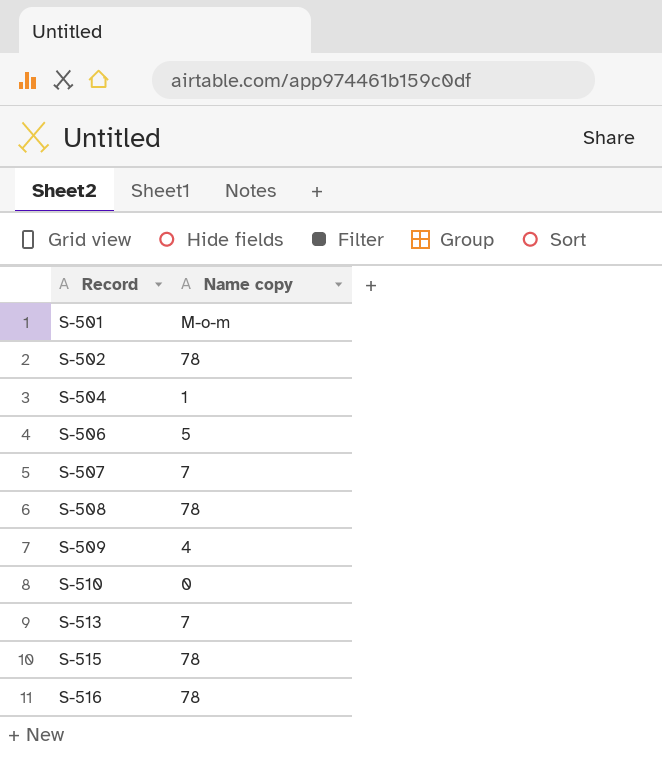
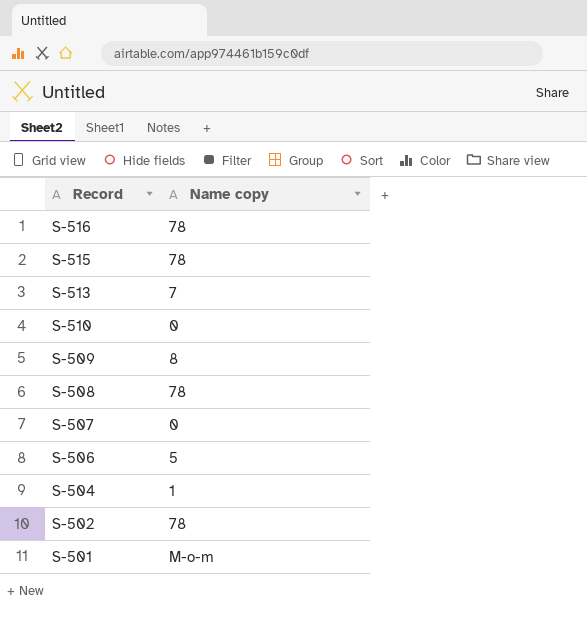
row order: Record ascending -> Record descending
S-509 | Name copy: 4 -> 8
S-507 | Name copy: 7 -> 0

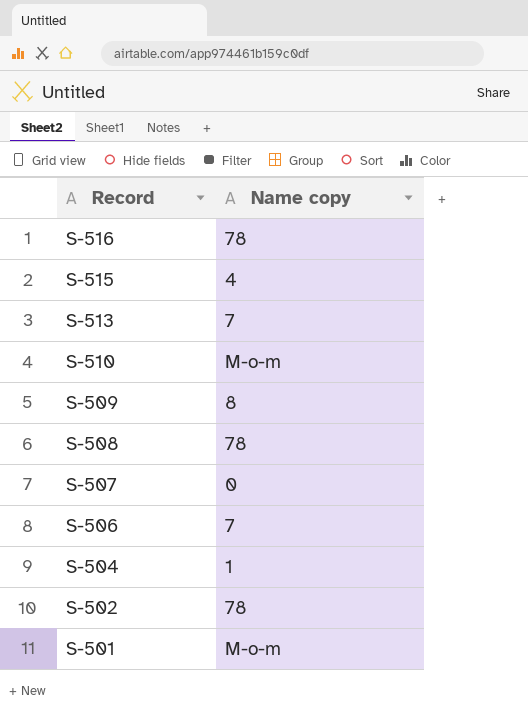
S-515 | Name copy: 78 -> 4
S-510 | Name copy: 0 -> M-o-m
S-506 | Name copy: 5 -> 7

